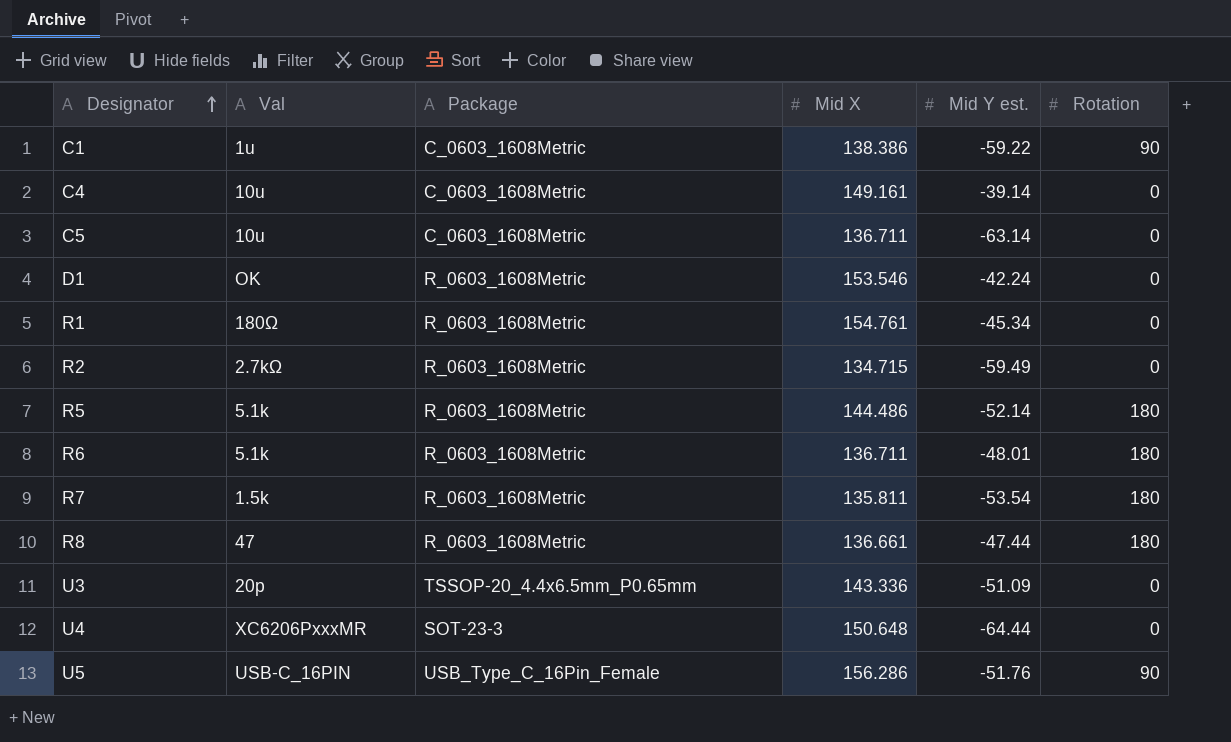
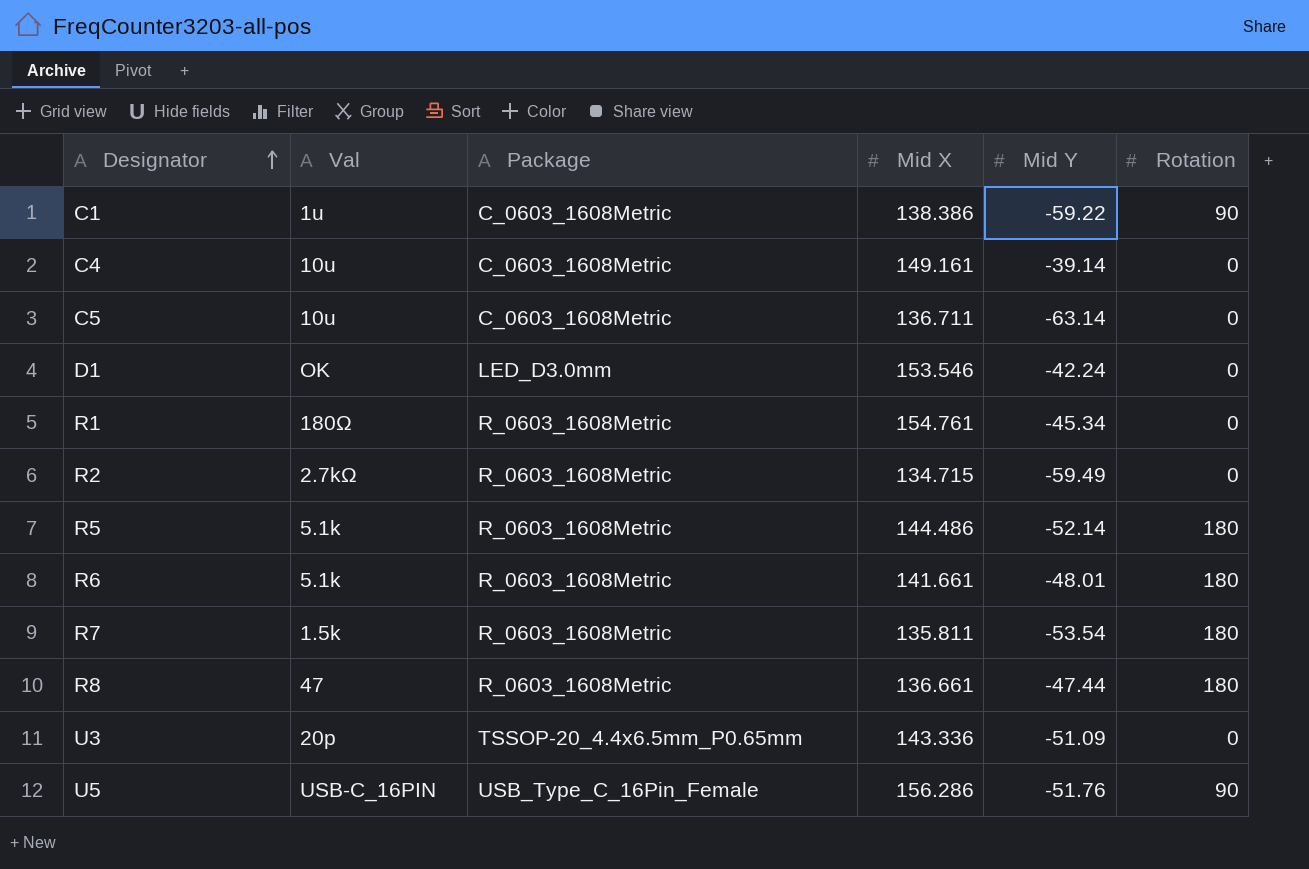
column name: Mid Y est. -> Mid Y
row U4: XC6206PxxxMR | SOT-23-3 | 150.648 | -64.44 | 0 -> none
D1 | Package: R_0603_1608Metric -> LED_D3.0mm
R6 | Mid X: 136.711 -> 141.661

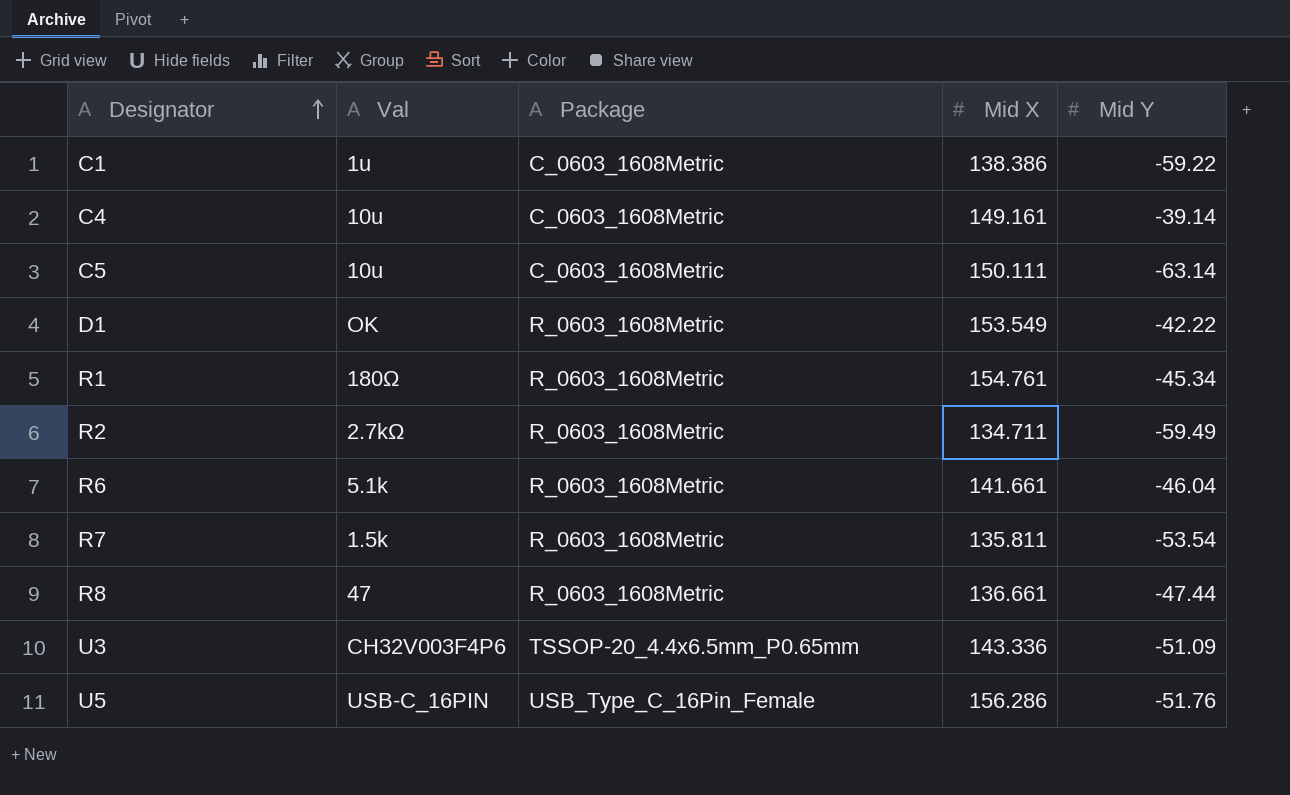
column Rotation | position: 6 -> none
row R5: 5.1k | R_0603_1608Metric | 144.486 | -52.14 | 180 -> none
C5 | Mid X: 136.711 -> 150.111
D1 | Package: LED_D3.0mm -> R_0603_1608Metric
D1 | Mid X: 153.546 -> 153.549
D1 | Mid Y: -42.24 -> -42.22
R2 | Mid X: 134.715 -> 134.711
R6 | Mid Y: -48.01 -> -46.04
U3 | Val: 20p -> CH32V003F4P6

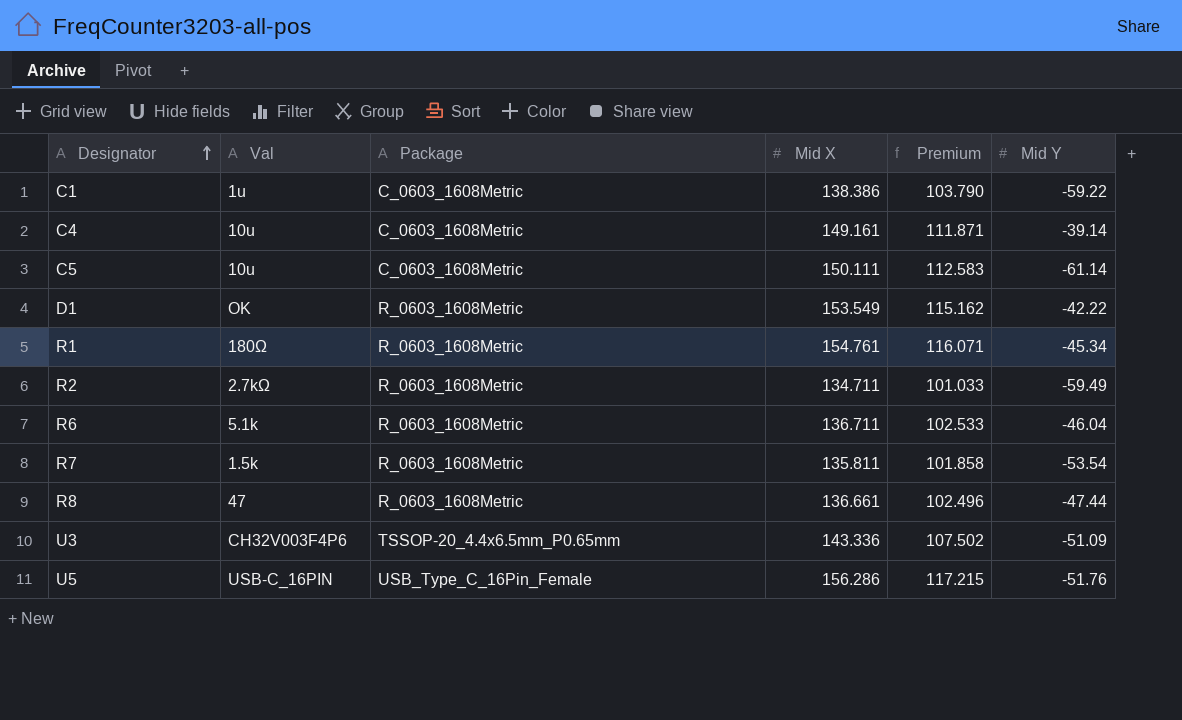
column Premium | formula: none -> [Mid X] * 0.75
C5 | Mid Y: -63.14 -> -61.14
R6 | Mid X: 141.661 -> 136.711

